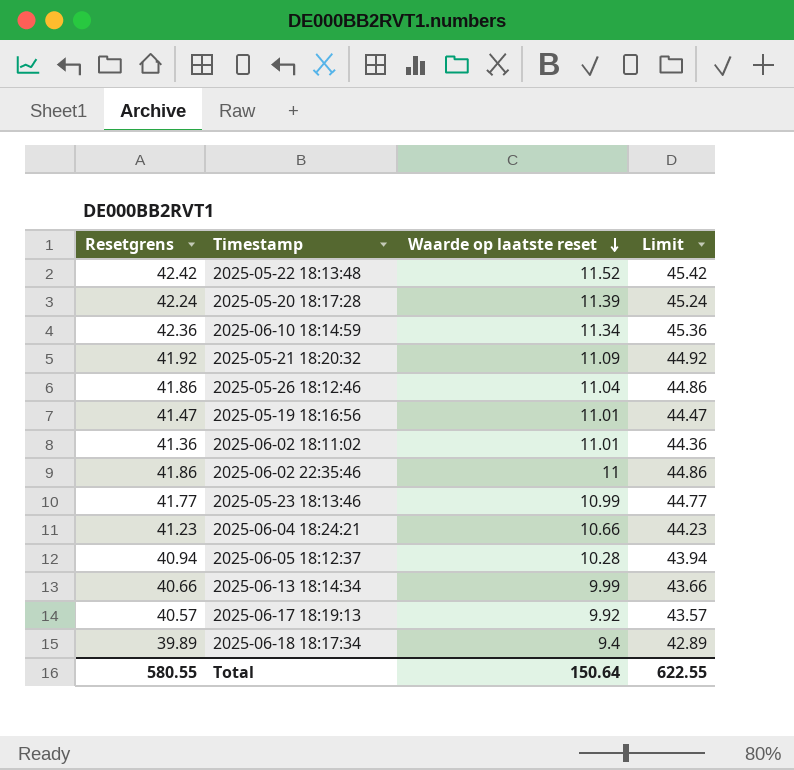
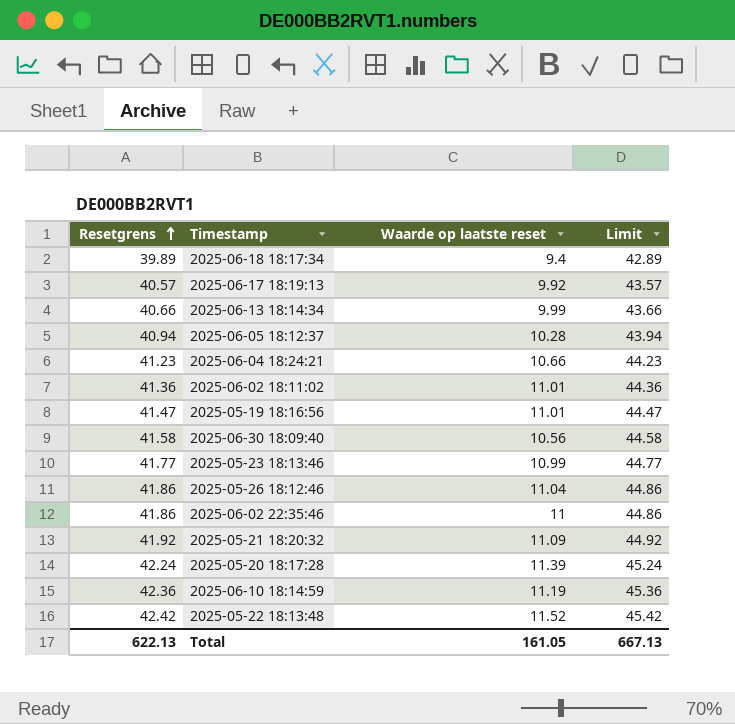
row order: Waarde op laatste reset descending -> Resetgrens ascending
row 2025-06-30 18:09:40: none -> 41.58 | 10.56 | 44.58
2025-06-10 18:14:59 | Waarde op laatste reset: 11.34 -> 11.19
Total | Resetgrens: 580.55 -> 622.13
Total | Waarde op laatste reset: 150.64 -> 161.05
Total | Limit: 622.55 -> 667.13

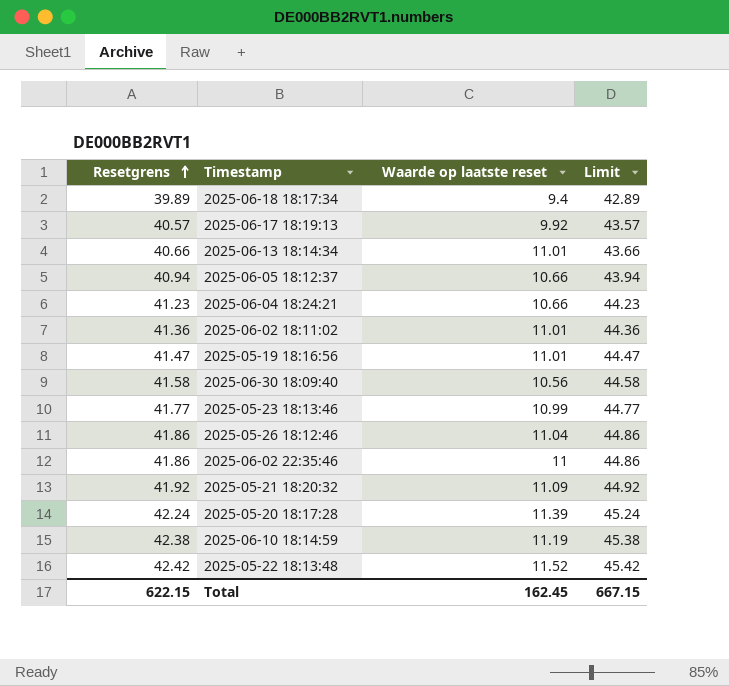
2025-06-13 18:14:34 | Waarde op laatste reset: 9.99 -> 11.01
2025-06-05 18:12:37 | Waarde op laatste reset: 10.28 -> 10.66
2025-06-10 18:14:59 | Resetgrens: 42.36 -> 42.38
2025-06-10 18:14:59 | Limit: 45.36 -> 45.38
Total | Resetgrens: 622.13 -> 622.15
Total | Waarde op laatste reset: 161.05 -> 162.45
Total | Limit: 667.13 -> 667.15

